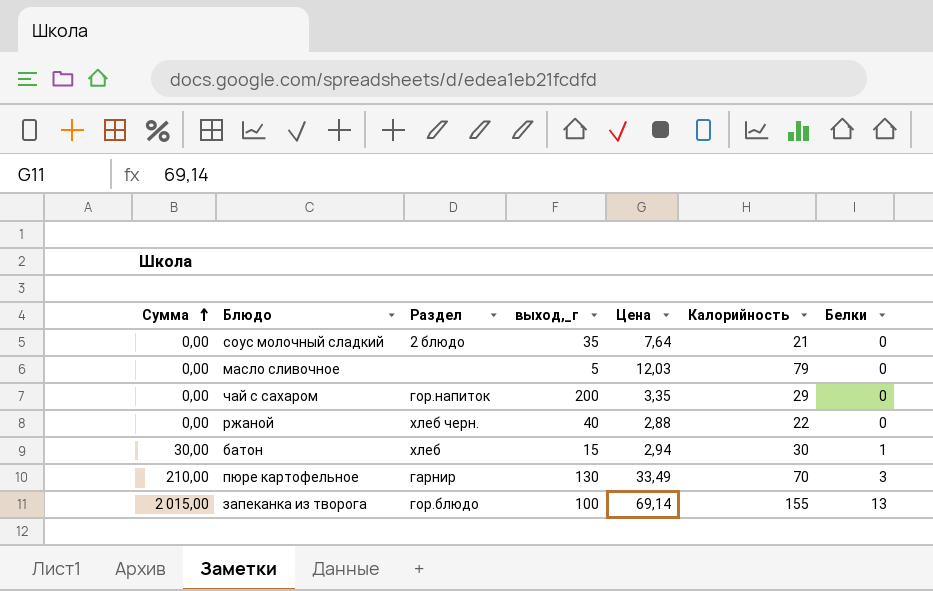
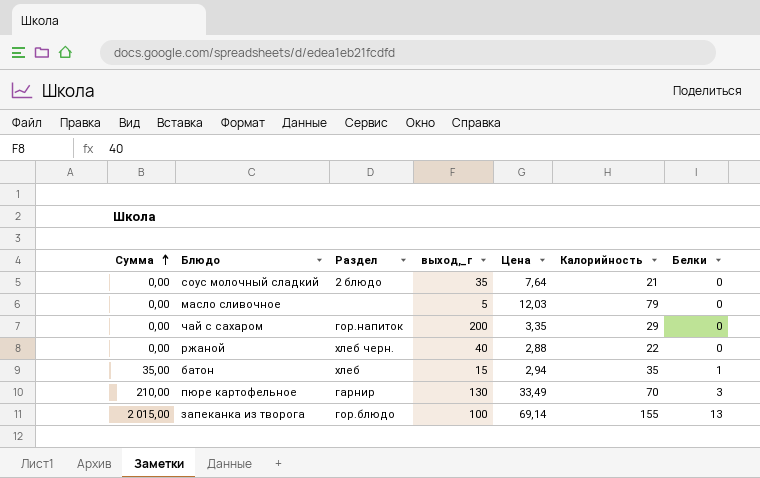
батон | Сумма: 30,00 -> 35,00
батон | Калорийность: 30 -> 35

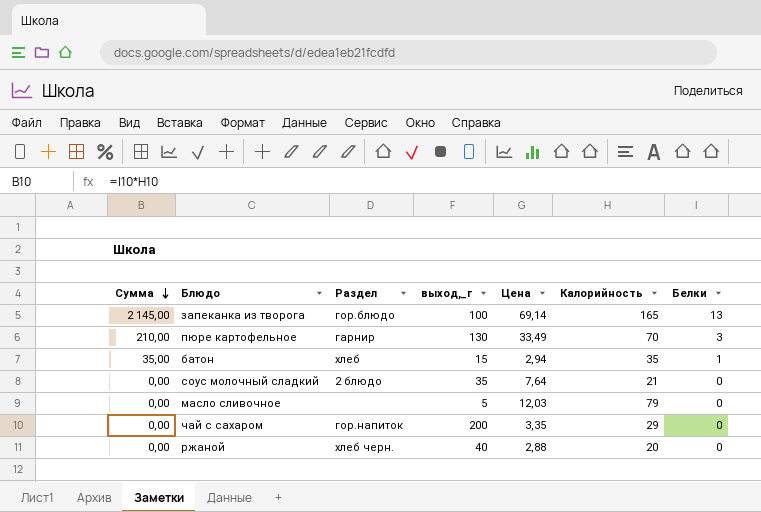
row order: Сумма ascending -> Сумма descending
запеканка из творога | Сумма: 2 015,00 -> 2 145,00
запеканка из творога | Калорийность: 155 -> 165
ржаной | Калорийность: 22 -> 20

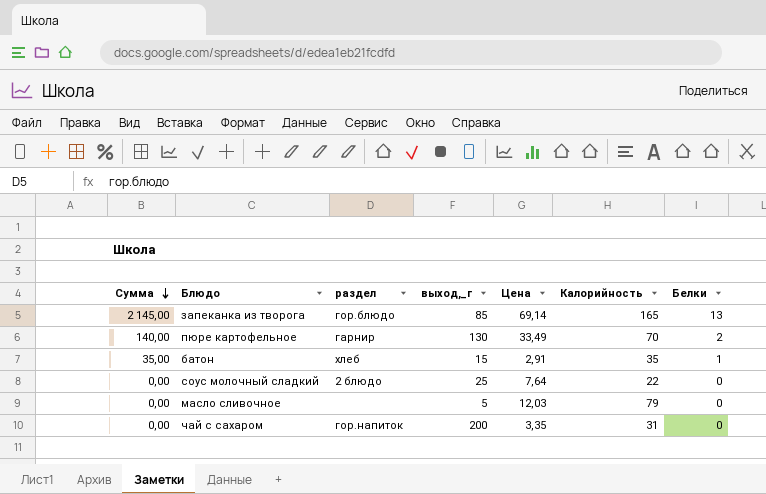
column name: Раздел -> раздел
row ржаной: 0,00 | хлеб черн. | 40 | 2,88 | 20 | 0 -> none
запеканка из творога | выход,_г: 100 -> 85
пюре картофельное | Сумма: 210,00 -> 140,00
пюре картофельное | Белки: 3 -> 2
батон | Цена: 2,94 -> 2,91
соус молочный сладкий | выход,_г: 35 -> 25
соус молочный сладкий | Калорийность: 21 -> 22
чай с сахаром | Калорийность: 29 -> 31

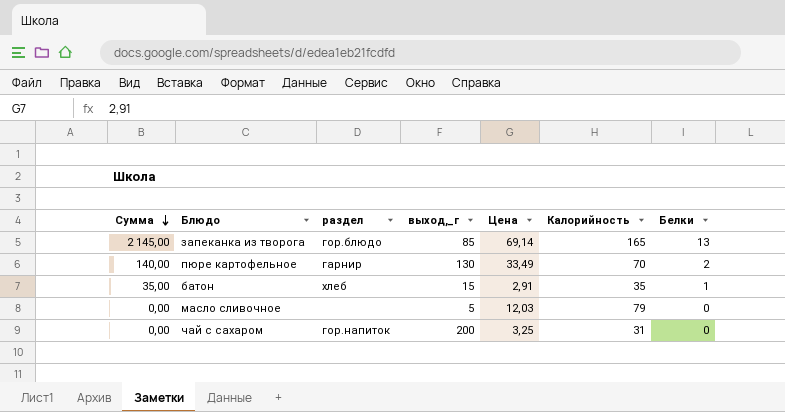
row соус молочный сладкий: 0,00 | 2 блюдо | 25 | 7,64 | 22 | 0 -> none
чай с сахаром | Цена: 3,35 -> 3,25

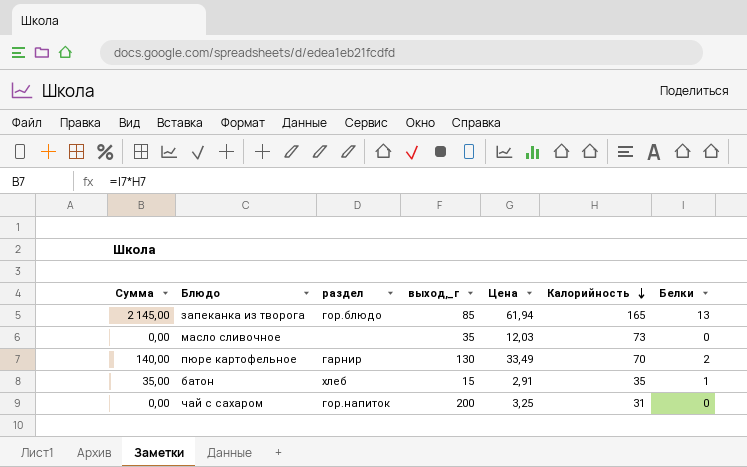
row order: Сумма descending -> Калорийность descending
запеканка из творога | Цена: 69,14 -> 61,94
масло сливочное | выход,_г: 5 -> 35
масло сливочное | Калорийность: 79 -> 73

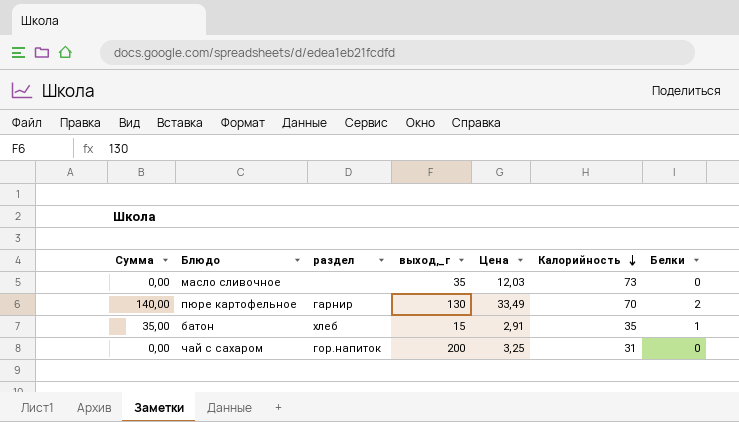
row запеканка из творога: 2 145,00 | гор.блюдо | 85 | 61,94 | 165 | 13 -> none

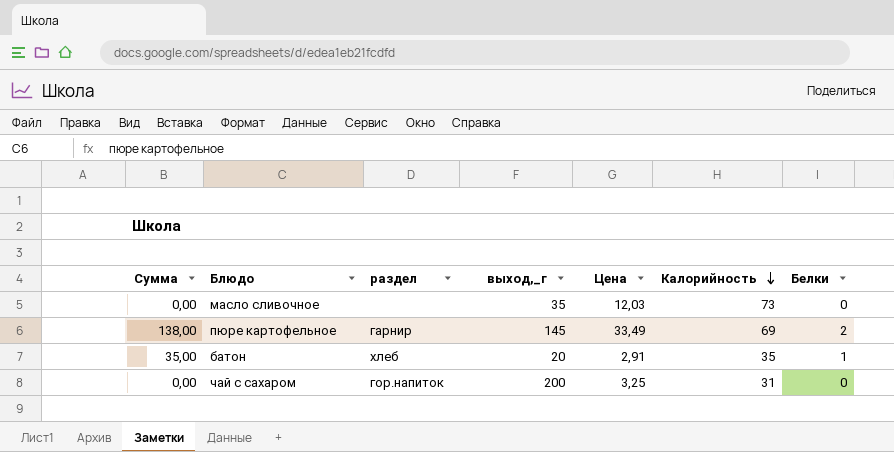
пюре картофельное | Сумма: 140,00 -> 138,00
пюре картофельное | выход,_г: 130 -> 145
пюре картофельное | Калорийность: 70 -> 69
батон | выход,_г: 15 -> 20

